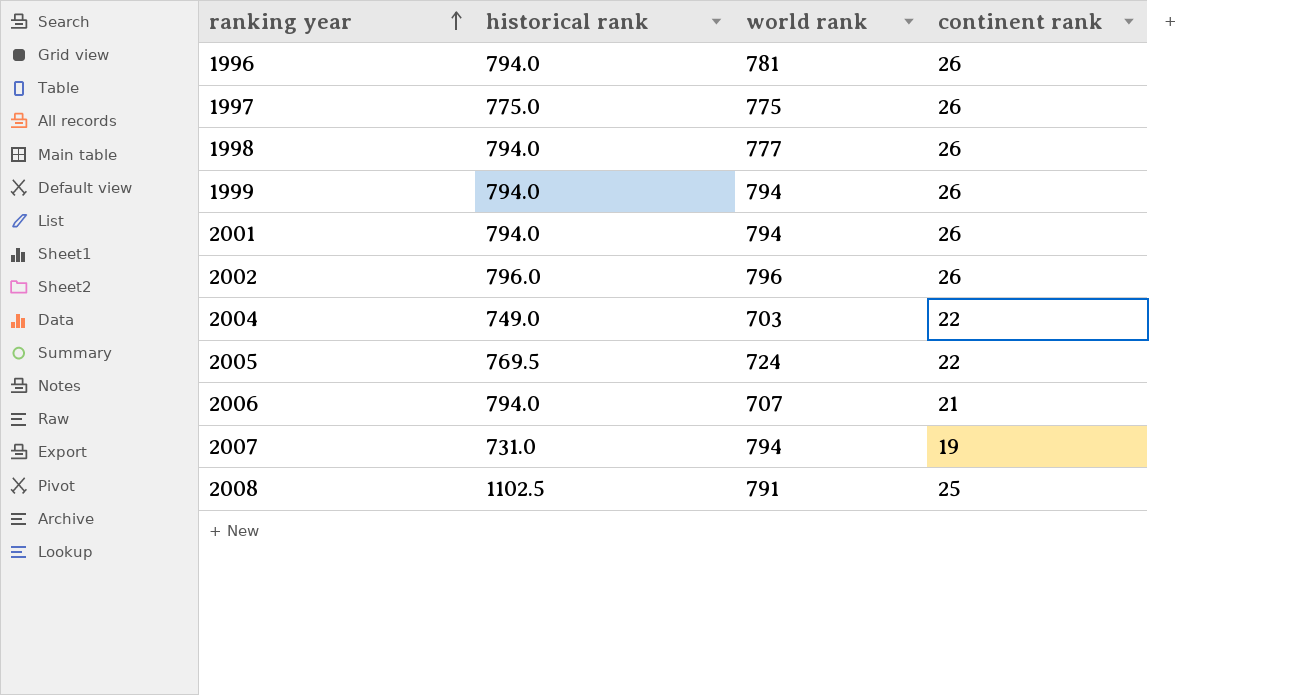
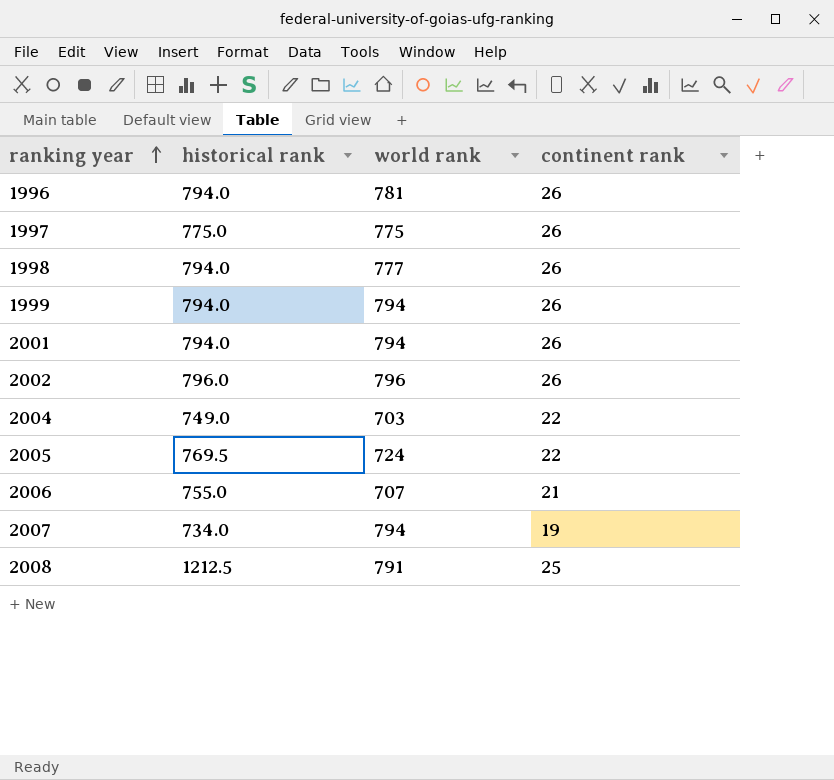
2006 | historical rank: 794.0 -> 755.0
2007 | historical rank: 731.0 -> 734.0
2008 | historical rank: 1102.5 -> 1212.5

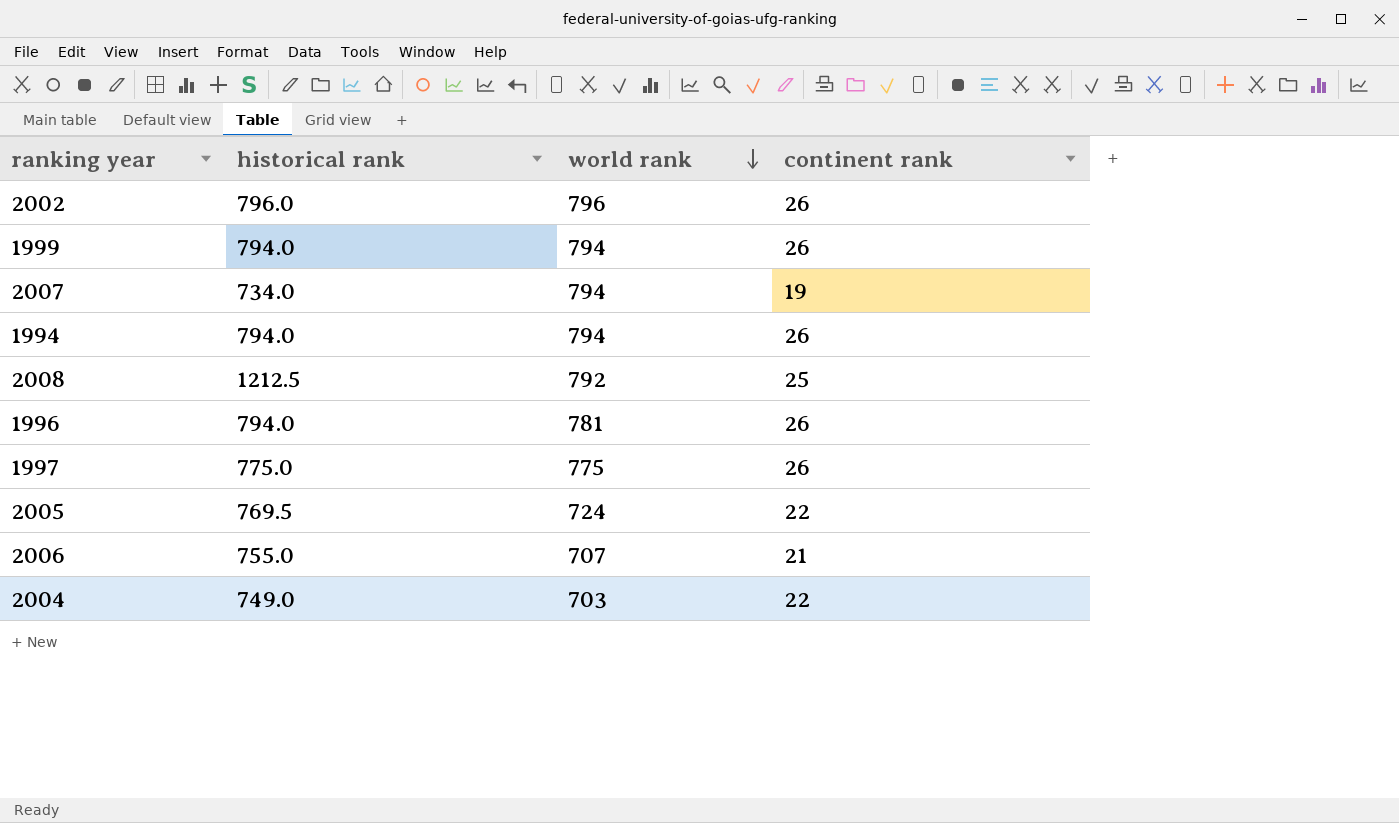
row order: ranking year ascending -> world rank descending
row 1998: 794.0 | 777 | 26 -> none
row 2001: 794.0 | 794 | 26 -> none
row 1994: none -> 794.0 | 794 | 26
2008 | world rank: 791 -> 792

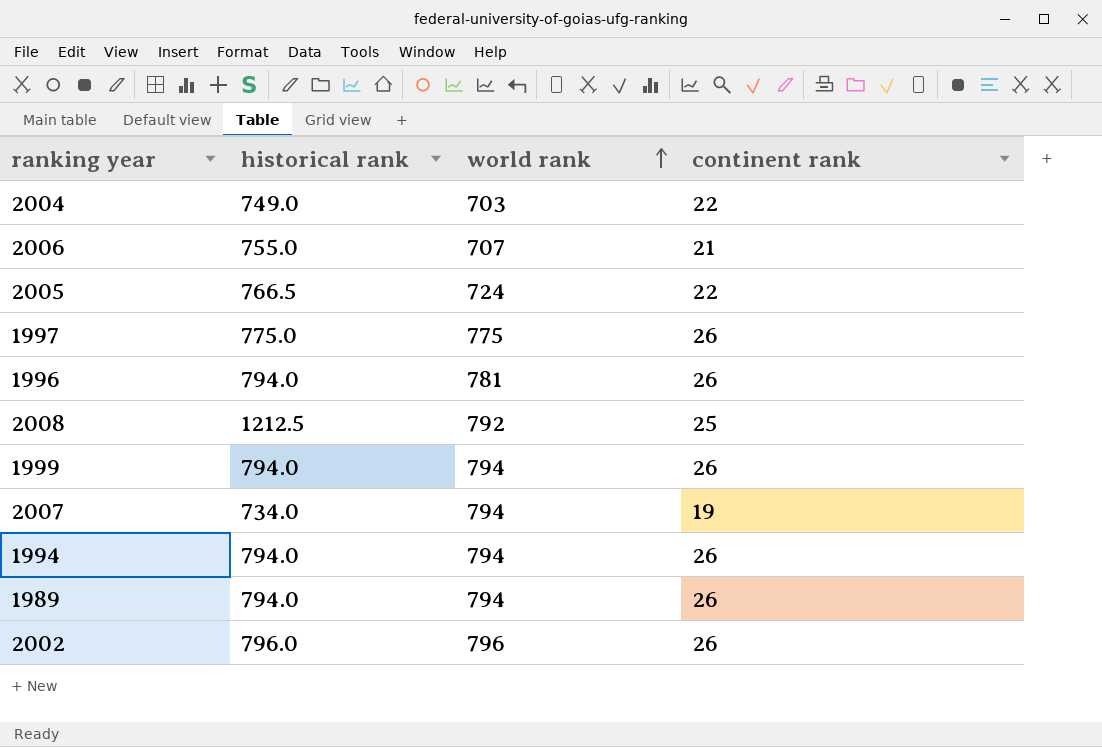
row order: world rank descending -> world rank ascending
2005 | historical rank: 769.5 -> 766.5
row 1989: none -> 794.0 | 794 | 26

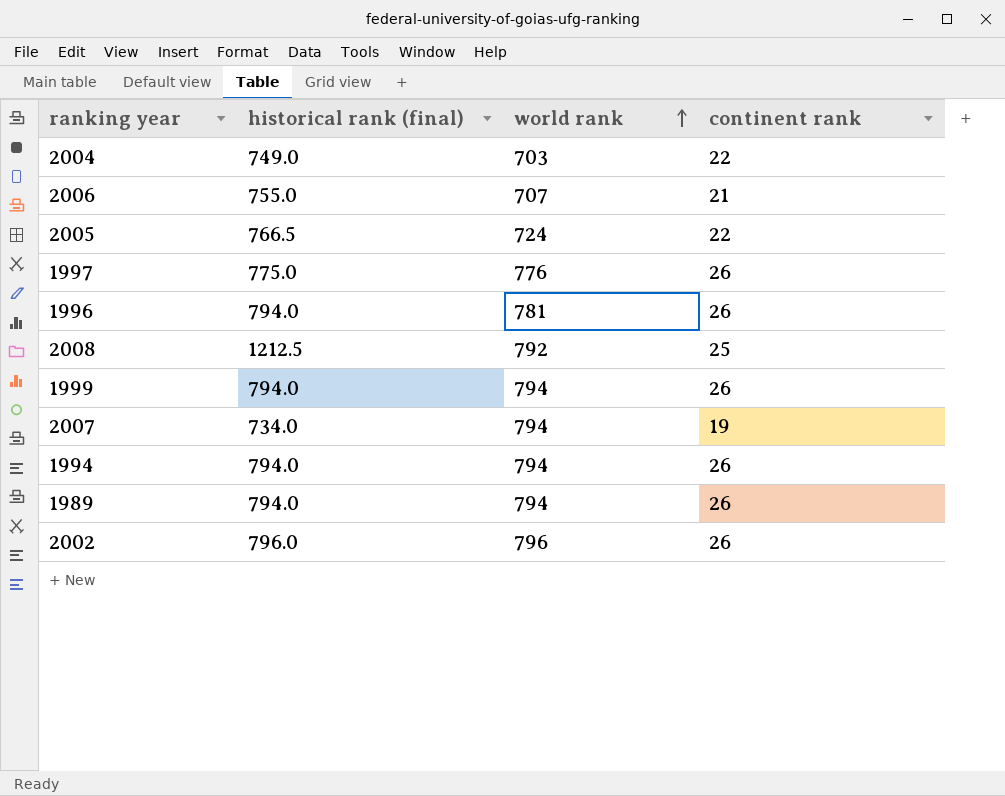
column name: historical rank -> historical rank (final)
1997 | world rank: 775 -> 776

